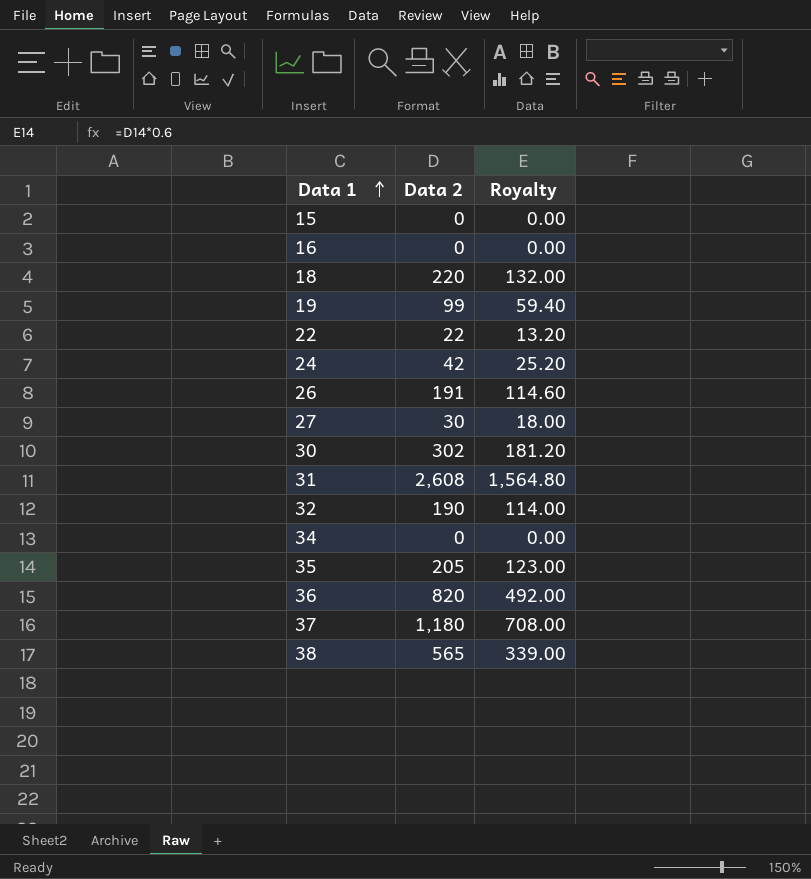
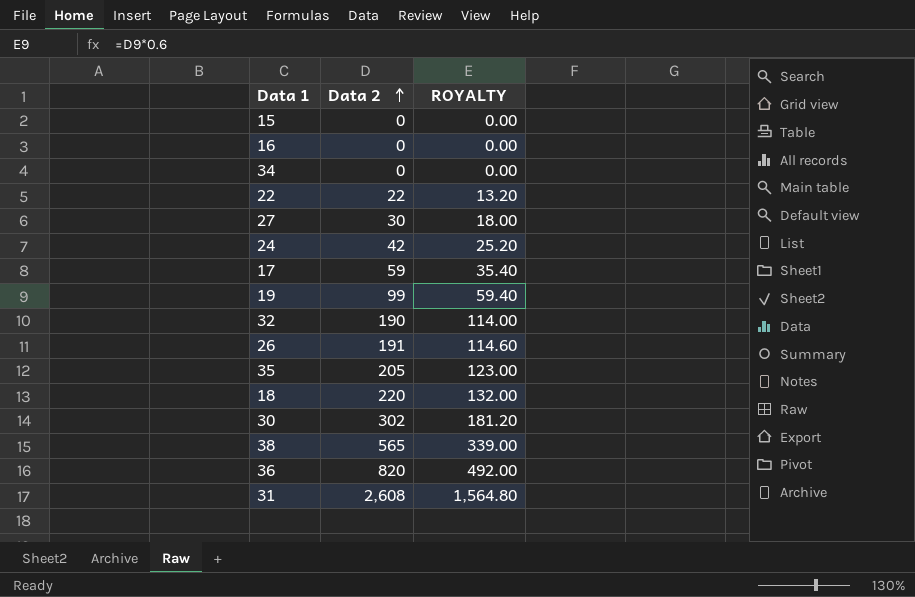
row order: Data 1 ascending -> Data 2 ascending
column name: Royalty -> ROYALTY
row 37: 1,180 | 708.00 -> none
row 17: none -> 59 | 35.40

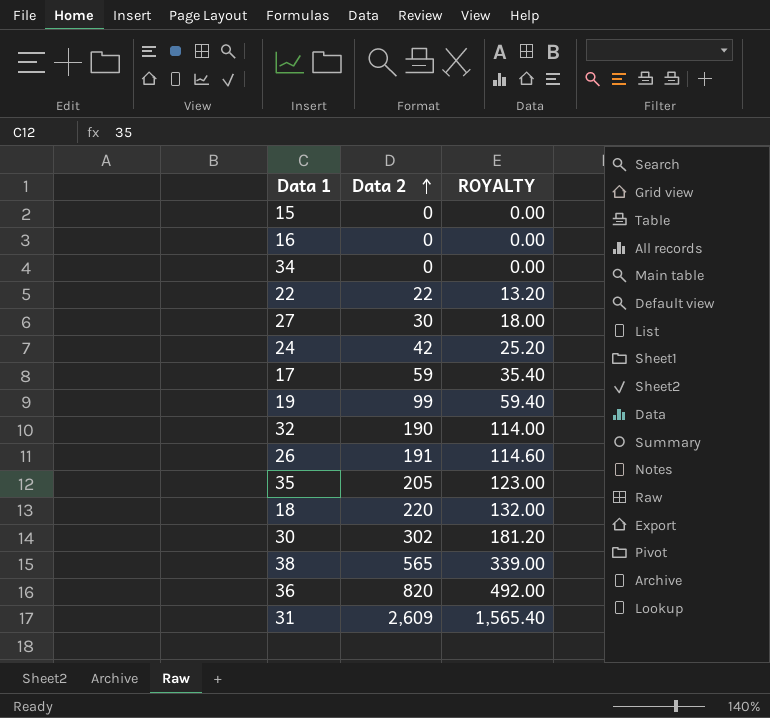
31 | Data 2: 2,608 -> 2,609
31 | ROYALTY: 1,564.80 -> 1,565.40

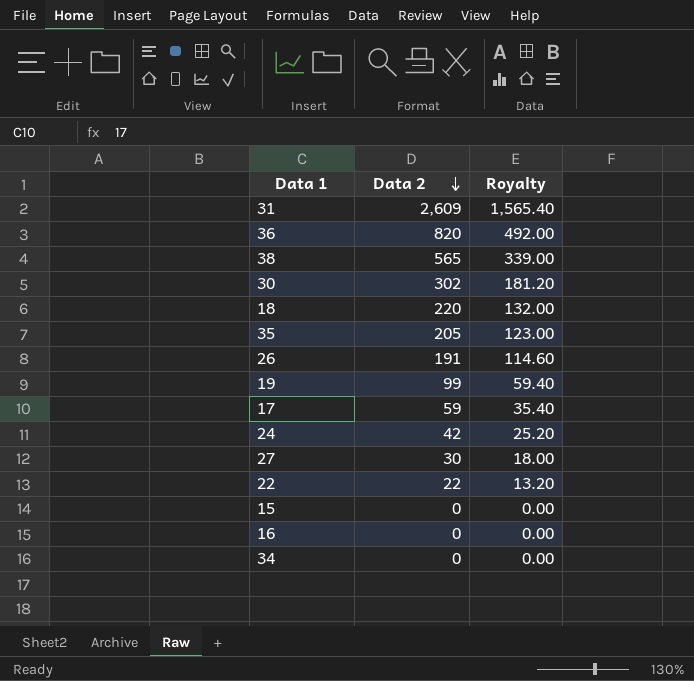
row order: Data 2 ascending -> Data 2 descending
column name: ROYALTY -> Royalty
row 32: 190 | 114.00 -> none

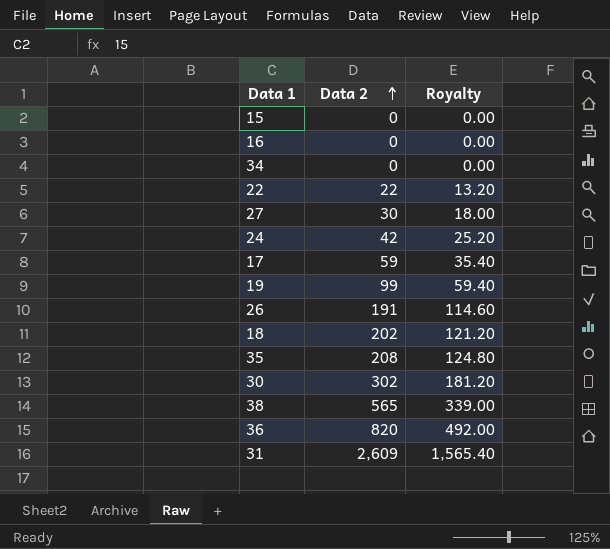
row order: Data 2 descending -> Data 2 ascending
18 | Data 2: 220 -> 202
18 | Royalty: 132.00 -> 121.20
35 | Data 2: 205 -> 208
35 | Royalty: 123.00 -> 124.80

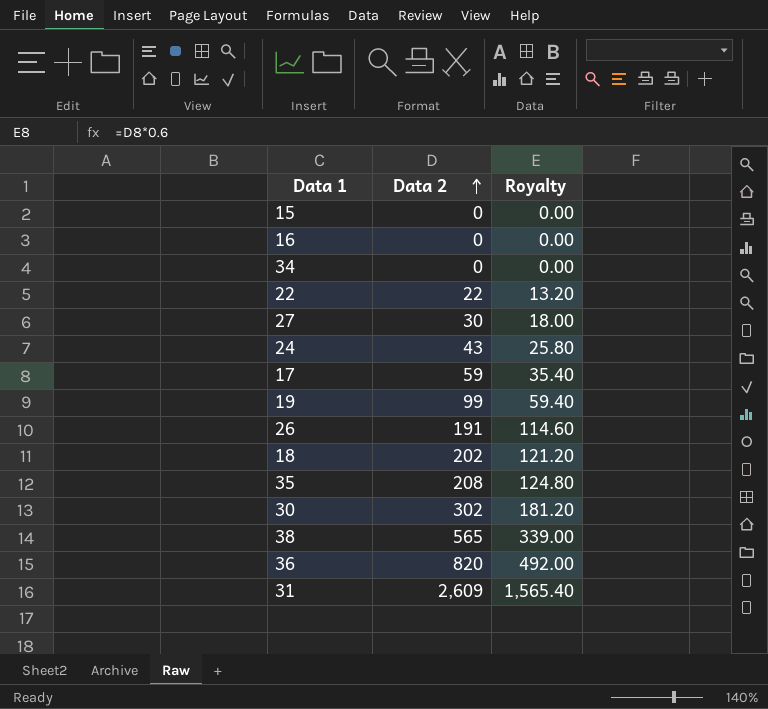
24 | Data 2: 42 -> 43
24 | Royalty: 25.20 -> 25.80

